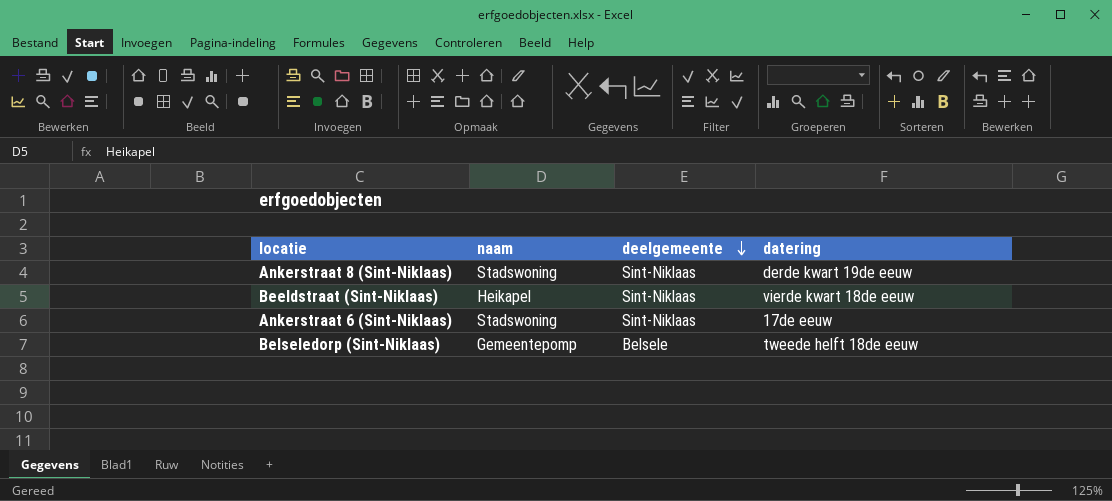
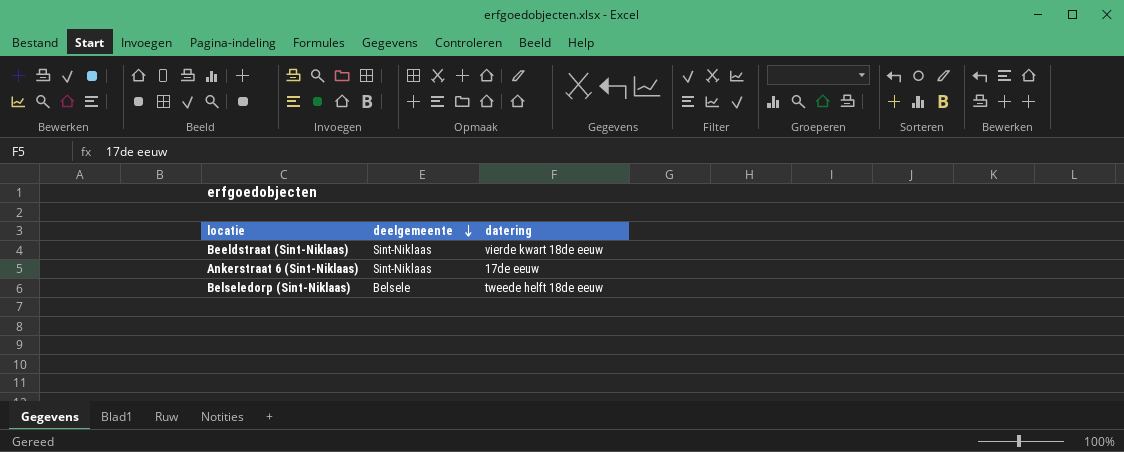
column naam | position: 2 -> none
row Ankerstraat 8 (Sint-Niklaas): Stadswoning | Sint-Niklaas | derde kwart 19de eeuw -> none

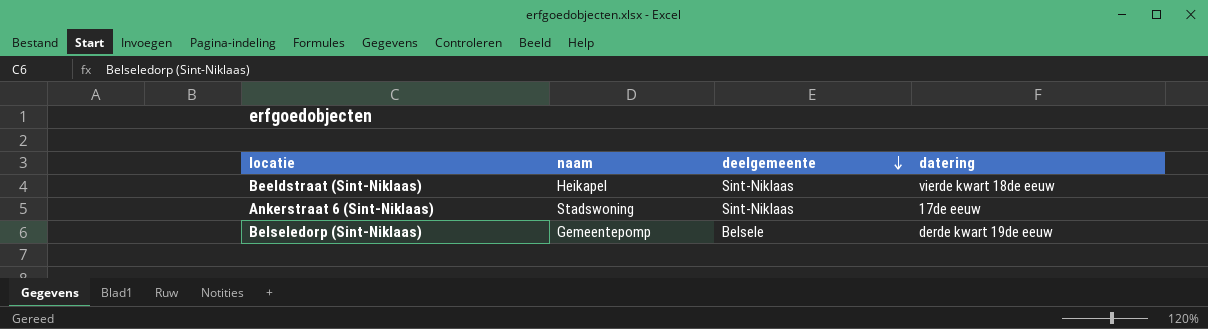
column naam | position: none -> 2
Belseledorp (Sint-Niklaas) | datering: tweede helft 18de eeuw -> derde kwart 19de eeuw

